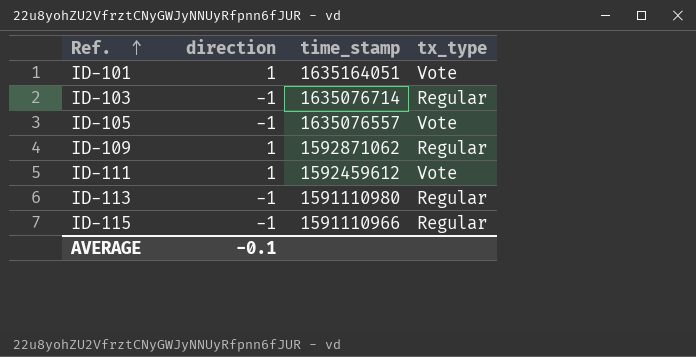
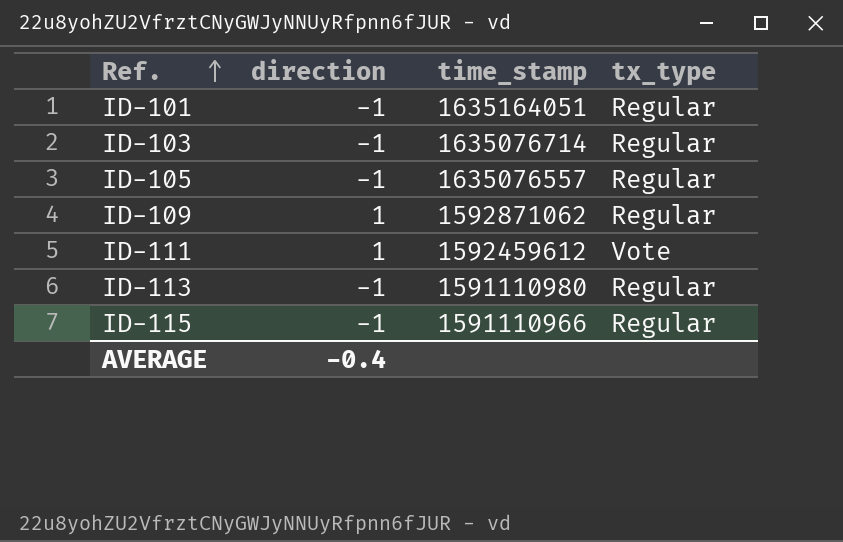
ID-101 | direction: 1 -> -1
ID-101 | tx_type: Vote -> Regular
ID-105 | tx_type: Vote -> Regular
AVERAGE | direction: -0.1 -> -0.4

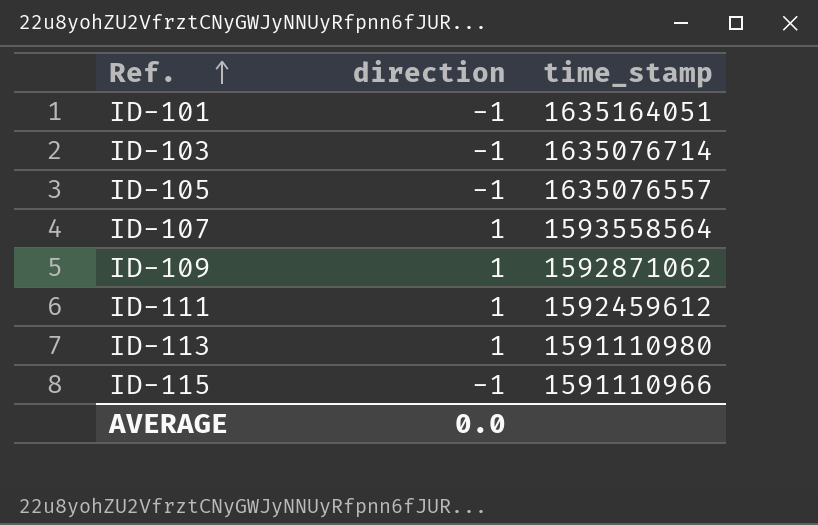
column tx_type | position: 4 -> none
row ID-107: none -> 1 | 1593558564
ID-113 | direction: -1 -> 1
AVERAGE | direction: -0.4 -> 0.0

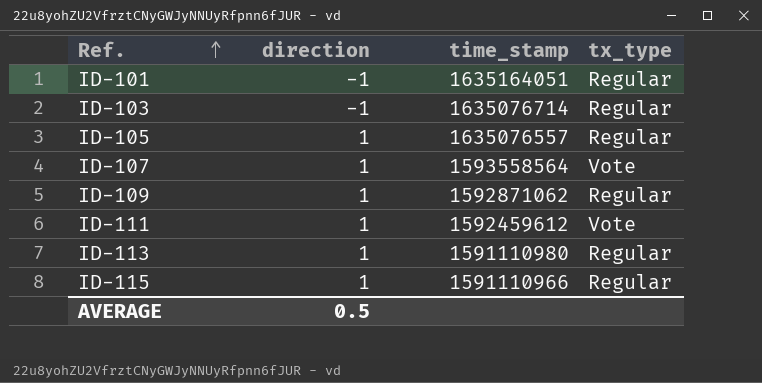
column tx_type | position: none -> 4
ID-105 | direction: -1 -> 1
ID-115 | direction: -1 -> 1
AVERAGE | direction: 0.0 -> 0.5

